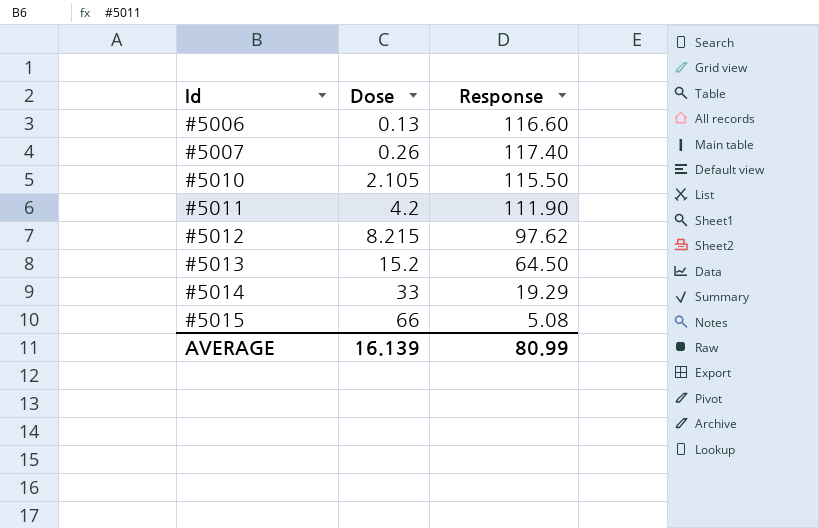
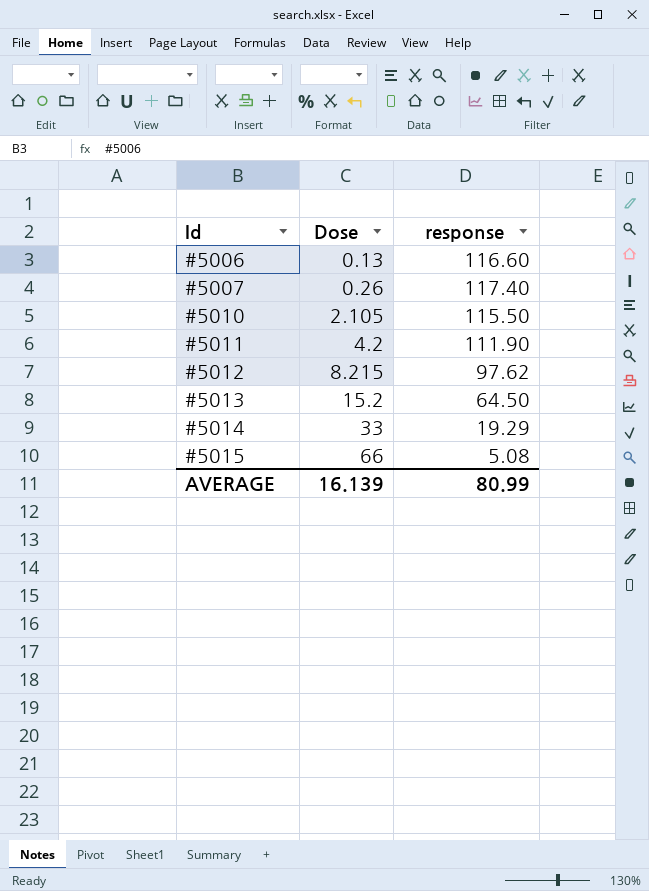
column name: Response -> response

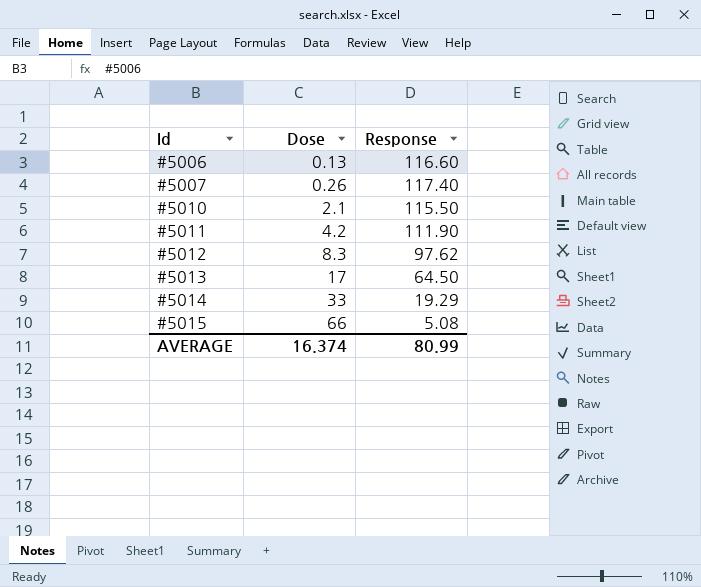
column name: response -> Response
#5010 | Dose: 2.105 -> 2.1
#5012 | Dose: 8.215 -> 8.3
#5013 | Dose: 15.2 -> 17
AVERAGE | Dose: 16.139 -> 16.374

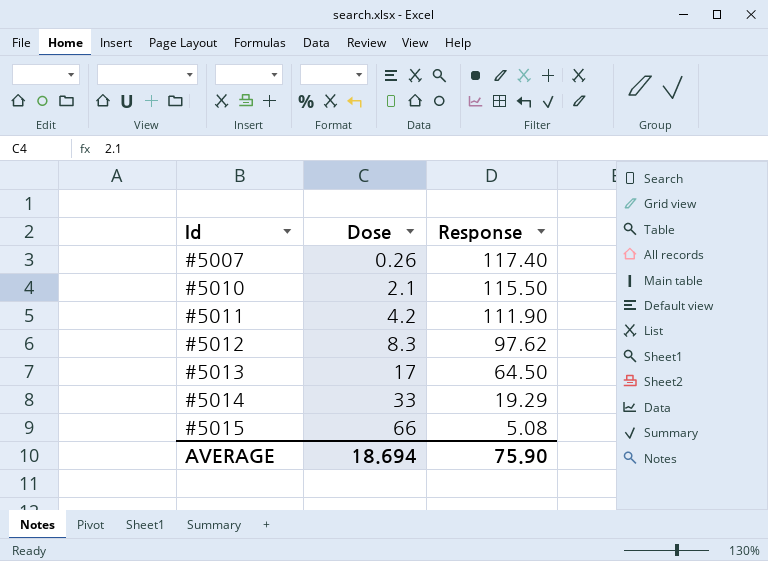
row #5006: 0.13 | 116.60 -> none
AVERAGE | Dose: 16.374 -> 18.694
AVERAGE | Response: 80.99 -> 75.90

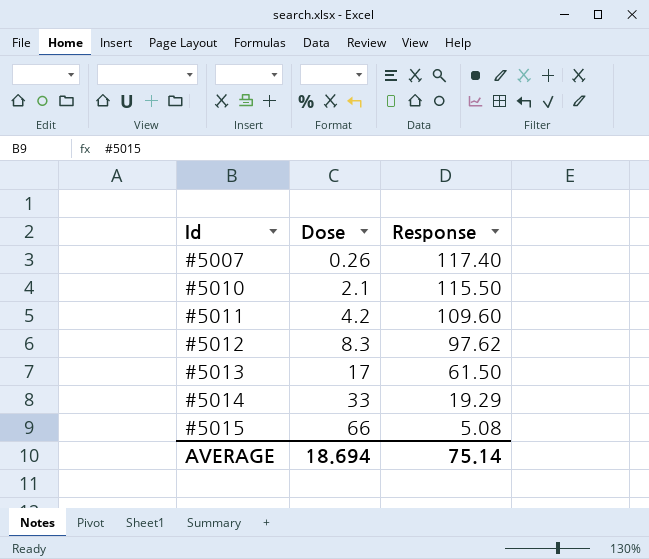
#5011 | Response: 111.90 -> 109.60
#5013 | Response: 64.50 -> 61.50
AVERAGE | Response: 75.90 -> 75.14

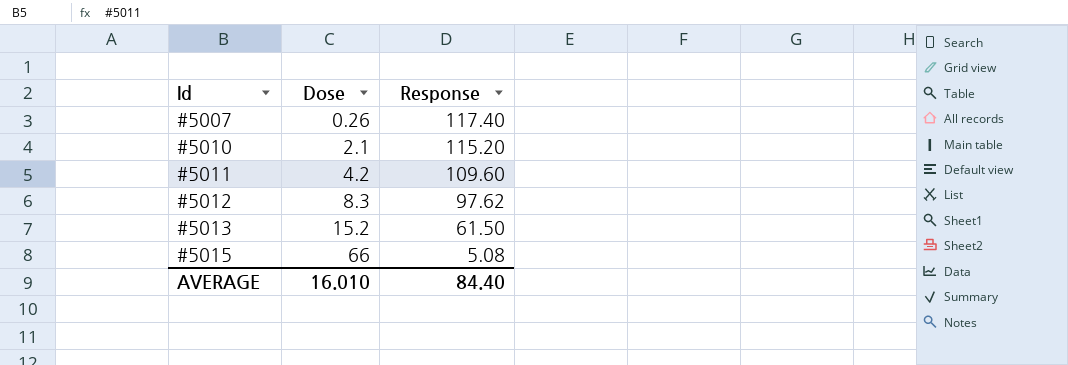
row #5014: 33 | 19.29 -> none
#5010 | Response: 115.50 -> 115.20
#5013 | Dose: 17 -> 15.2
AVERAGE | Dose: 18.694 -> 16.010
AVERAGE | Response: 75.14 -> 84.40

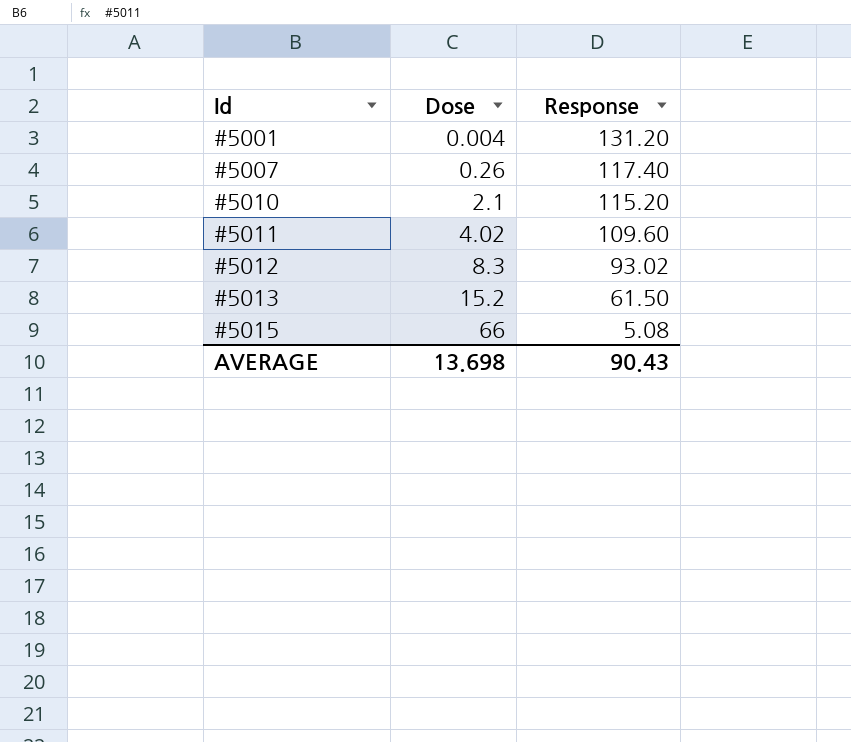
row #5001: none -> 0.004 | 131.20
#5011 | Dose: 4.2 -> 4.02
#5012 | Response: 97.62 -> 93.02
AVERAGE | Dose: 16.010 -> 13.698
AVERAGE | Response: 84.40 -> 90.43

